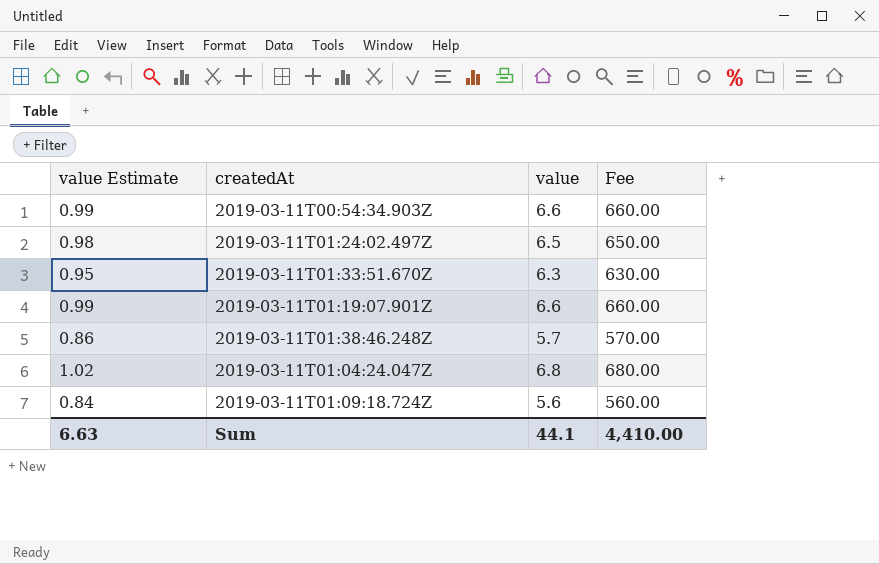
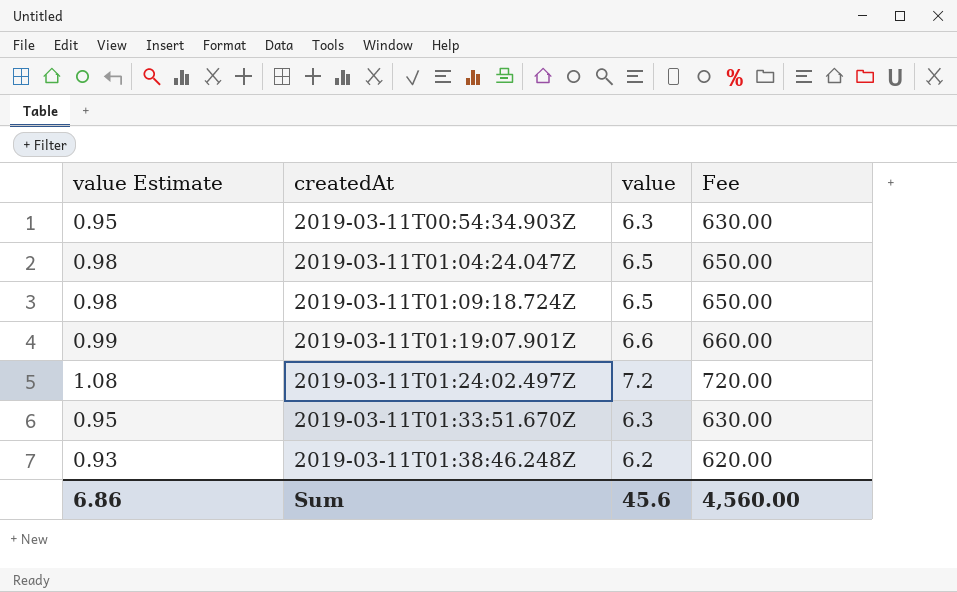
row order: none -> createdAt ascending
2019-03-11T00:54:34.903Z | value Estimate: 0.99 -> 0.95
2019-03-11T00:54:34.903Z | value: 6.6 -> 6.3
2019-03-11T00:54:34.903Z | Fee: 660.00 -> 630.00
2019-03-11T01:04:24.047Z | value Estimate: 1.02 -> 0.98
2019-03-11T01:04:24.047Z | value: 6.8 -> 6.5
2019-03-11T01:04:24.047Z | Fee: 680.00 -> 650.00
2019-03-11T01:09:18.724Z | value Estimate: 0.84 -> 0.98
2019-03-11T01:09:18.724Z | value: 5.6 -> 6.5
2019-03-11T01:09:18.724Z | Fee: 560.00 -> 650.00
2019-03-11T01:24:02.497Z | value Estimate: 0.98 -> 1.08
2019-03-11T01:24:02.497Z | value: 6.5 -> 7.2
2019-03-11T01:24:02.497Z | Fee: 650.00 -> 720.00
2019-03-11T01:38:46.248Z | value Estimate: 0.86 -> 0.93
2019-03-11T01:38:46.248Z | value: 5.7 -> 6.2
2019-03-11T01:38:46.248Z | Fee: 570.00 -> 620.00
Sum | value Estimate: 6.63 -> 6.86
Sum | value: 44.1 -> 45.6
Sum | Fee: 4,410.00 -> 4,560.00

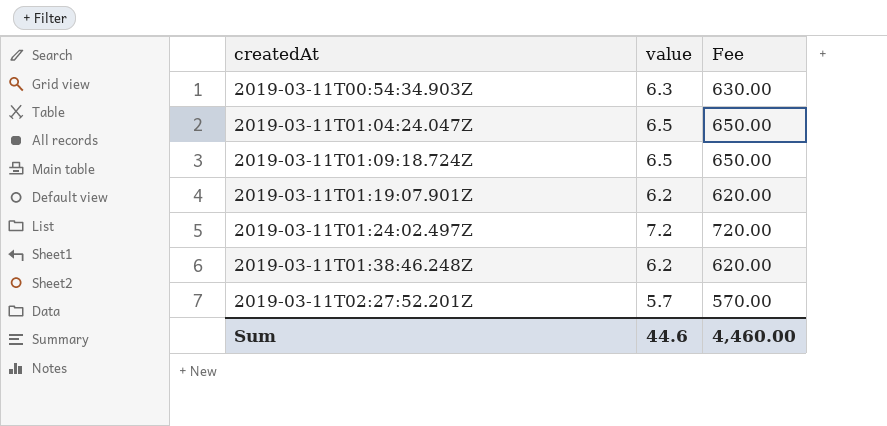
column value Estimate | formula: [value] * 0.15 -> none
row 2019-03-11T01:33:51.670Z: 0.95 | 6.3 | 630.00 -> none
2019-03-11T01:19:07.901Z | value: 6.6 -> 6.2
2019-03-11T01:19:07.901Z | Fee: 660.00 -> 620.00
row 2019-03-11T02:27:52.201Z: none -> 5.7 | 570.00
Sum | value: 45.6 -> 44.6
Sum | Fee: 4,560.00 -> 4,460.00

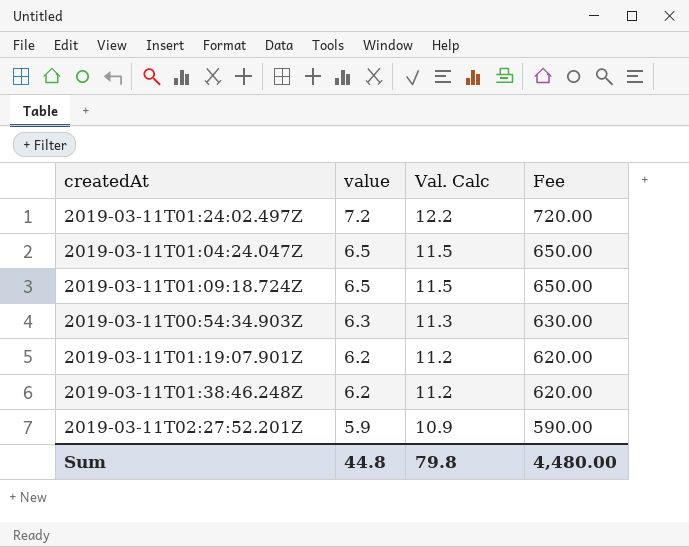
row order: createdAt ascending -> value descending
column Val. Calc | formula: none -> [value] + 5
2019-03-11T02:27:52.201Z | value: 5.7 -> 5.9
2019-03-11T02:27:52.201Z | Fee: 570.00 -> 590.00
Sum | value: 44.6 -> 44.8
Sum | Fee: 4,460.00 -> 4,480.00

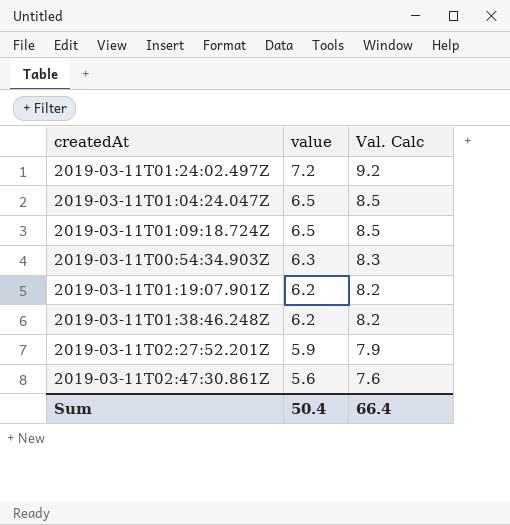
column Fee | formula: [value] * 100 -> none
column Val. Calc | formula: [value] + 5 -> [value] + 2
row 2019-03-11T02:47:30.861Z: none -> 5.6 | 7.6
Sum | value: 44.8 -> 50.4
Sum | Val. Calc: 79.8 -> 66.4

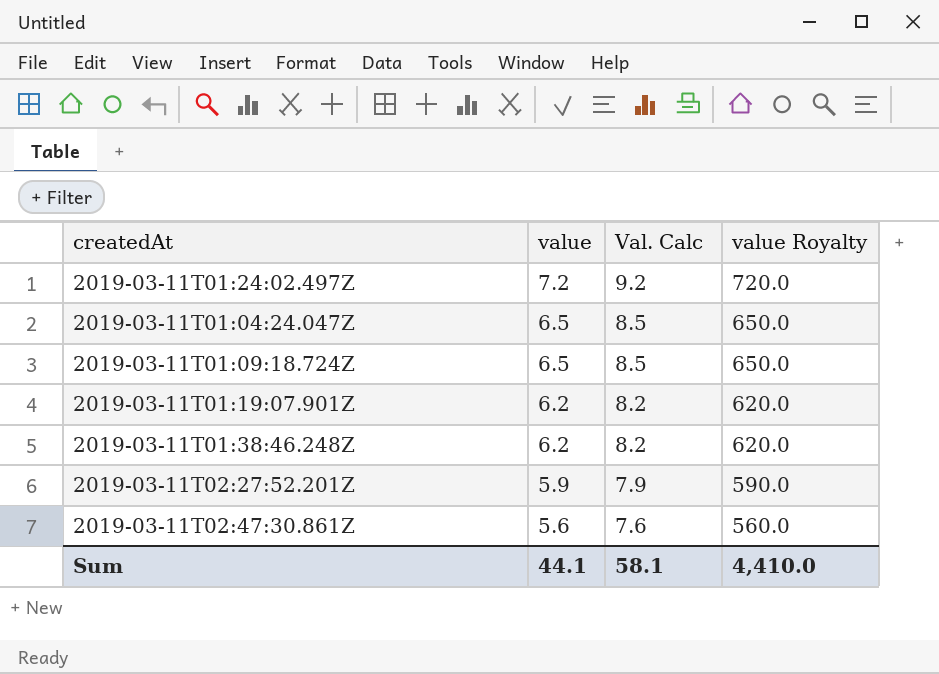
column value Royalty | formula: none -> [value] * 100
row 2019-03-11T00:54:34.903Z: 6.3 | 8.3 -> none
Sum | value: 50.4 -> 44.1
Sum | Val. Calc: 66.4 -> 58.1

